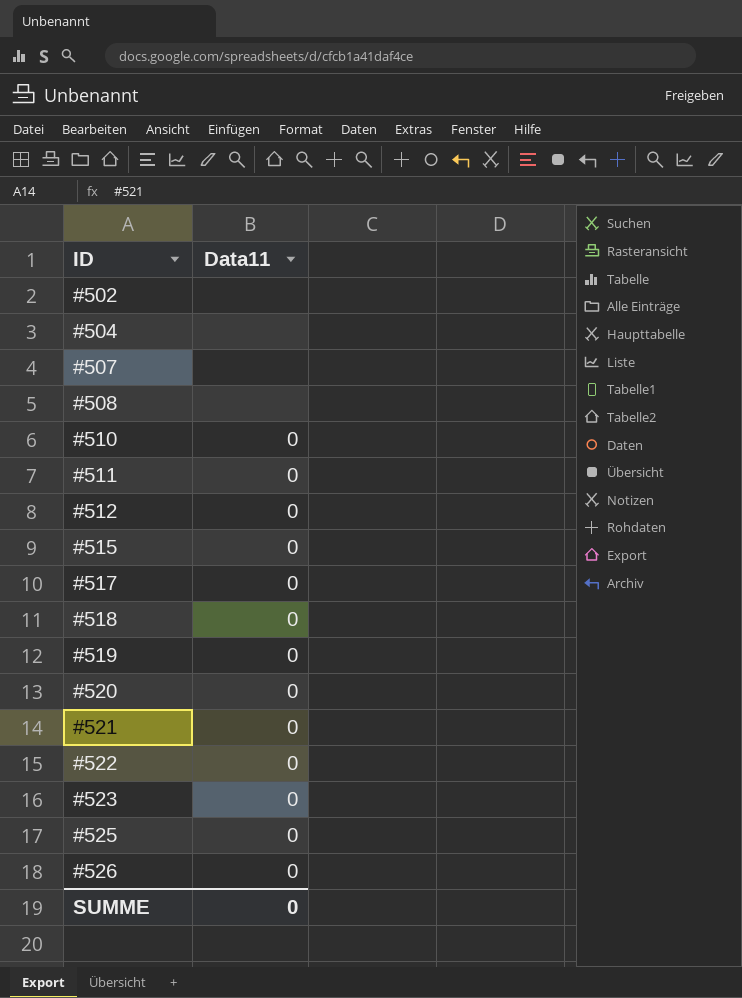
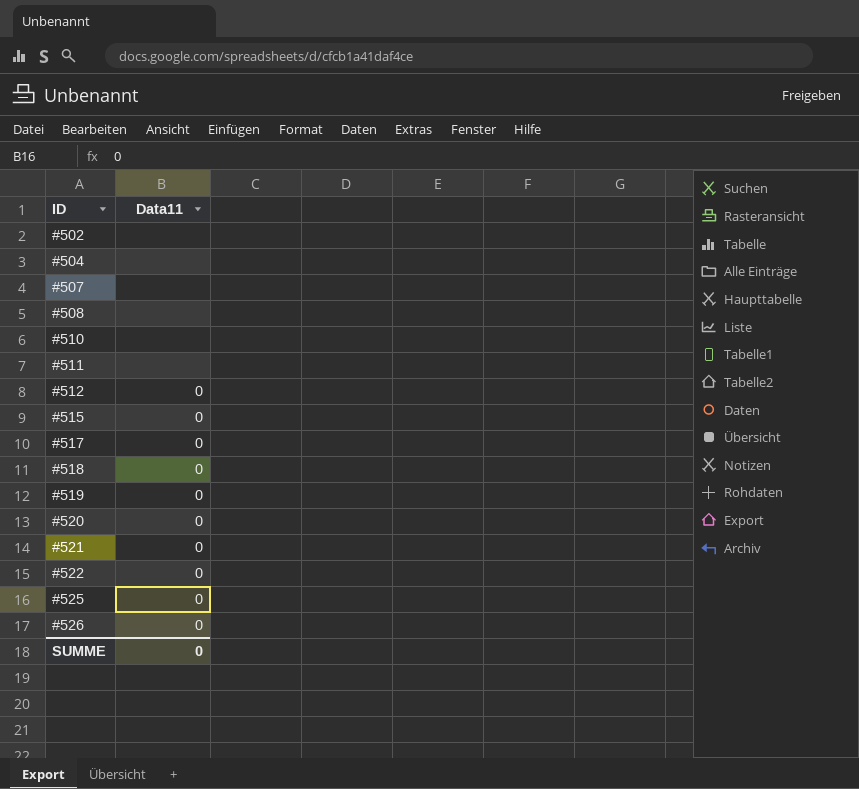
row #523: 0 -> none
#510 | Data11: 0 -> none
#511 | Data11: 0 -> none

